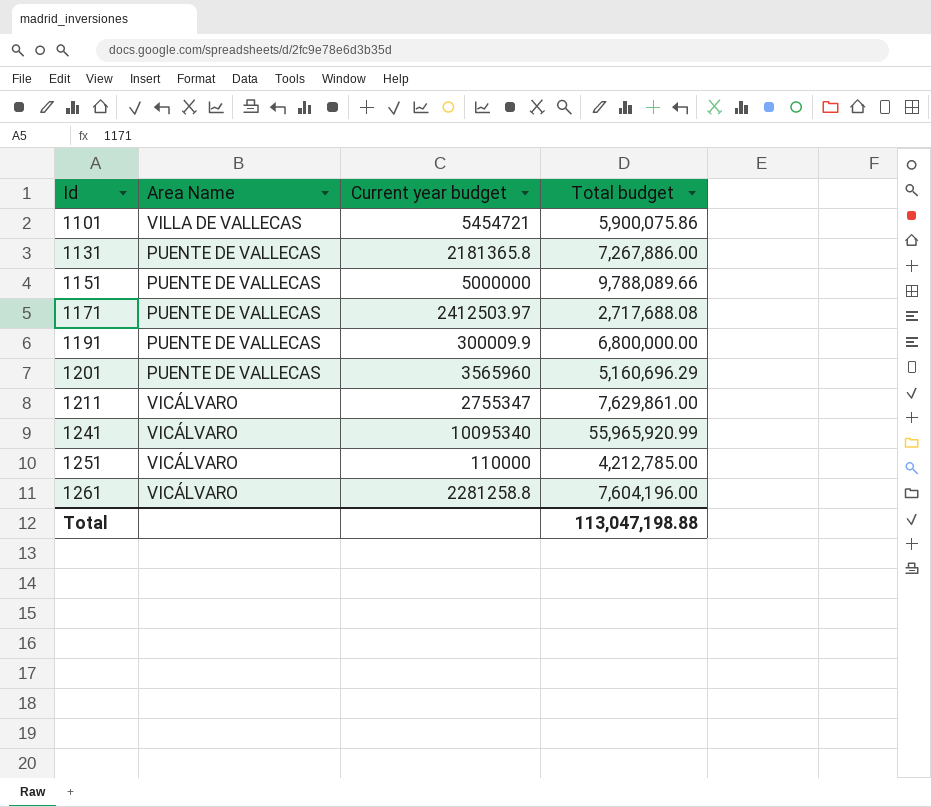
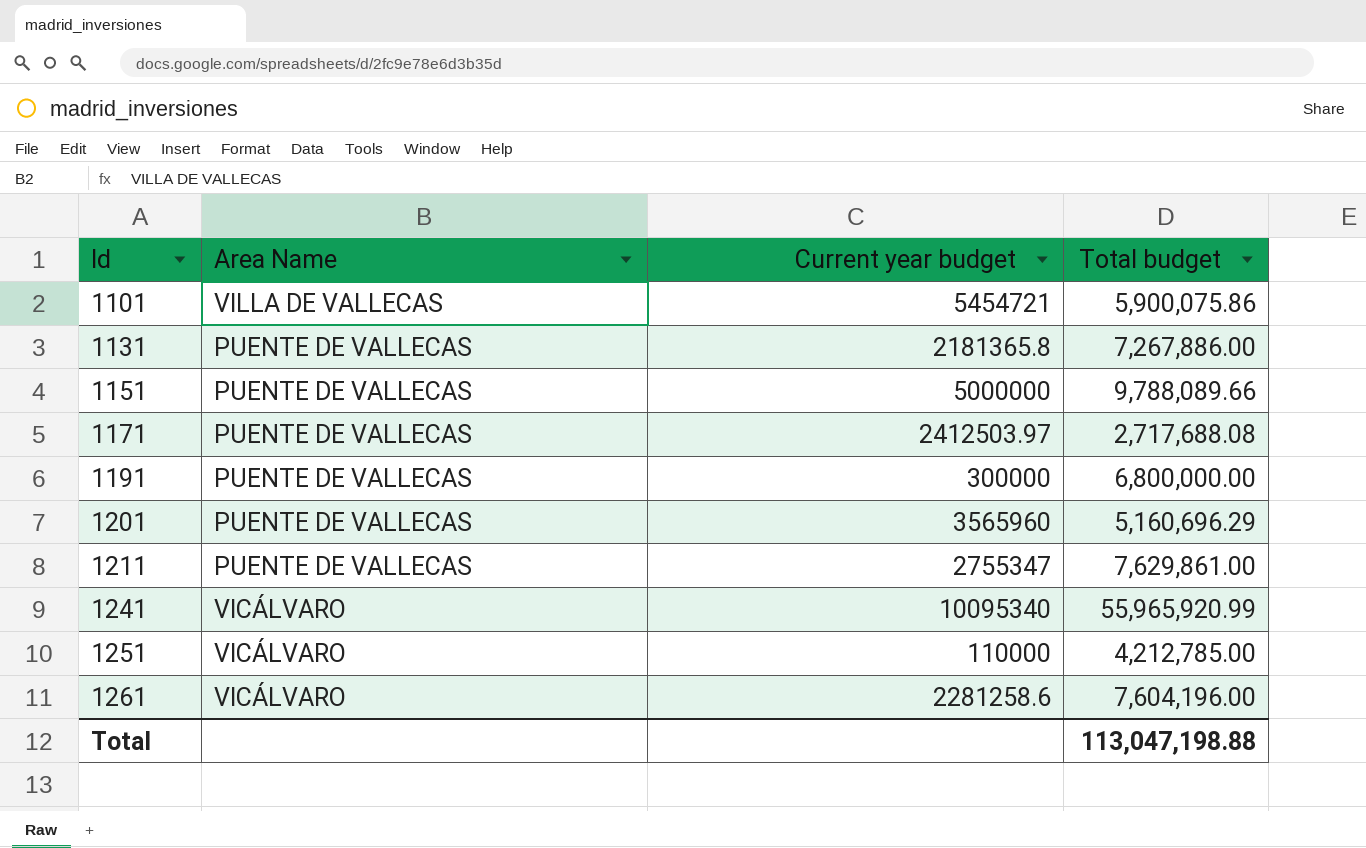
1191 | Current year budget: 300009.9 -> 300000
1211 | Area Name: VICÁLVARO -> PUENTE DE VALLECAS
1261 | Current year budget: 2281258.8 -> 2281258.6

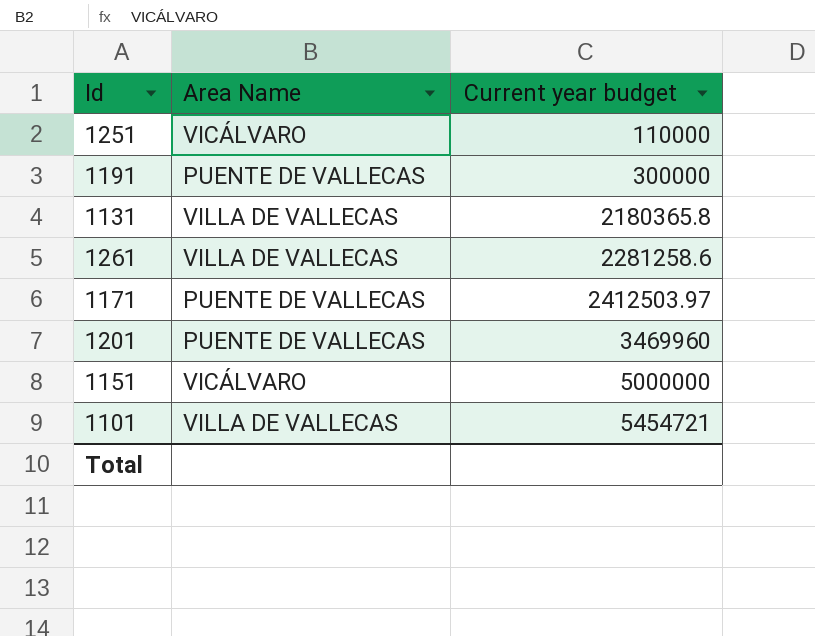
row order: Id ascending -> Current year budget ascending
column Total budget | position: 4 -> none
row 1211: PUENTE DE VALLECAS | 2755347 | 7,629,861.00 -> none
row 1241: VICÁLVARO | 10095340 | 55,965,920.99 -> none
1131 | Area Name: PUENTE DE VALLECAS -> VILLA DE VALLECAS
1131 | Current year budget: 2181365.8 -> 2180365.8
1261 | Area Name: VICÁLVARO -> VILLA DE VALLECAS
1201 | Current year budget: 3565960 -> 3469960
1151 | Area Name: PUENTE DE VALLECAS -> VICÁLVARO

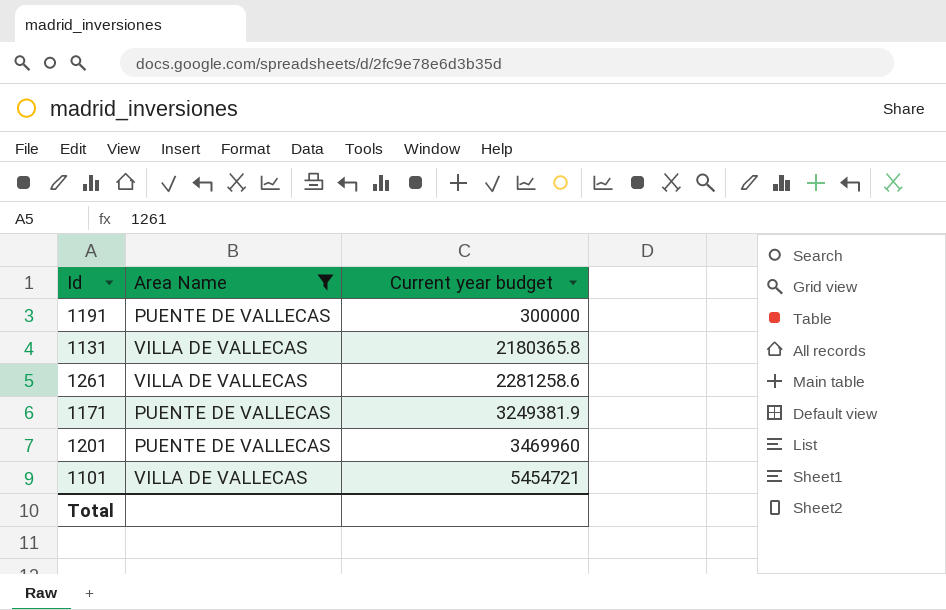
filter: none -> Area Name != VICÁLVARO
1171 | Current year budget: 2412503.97 -> 3249381.9

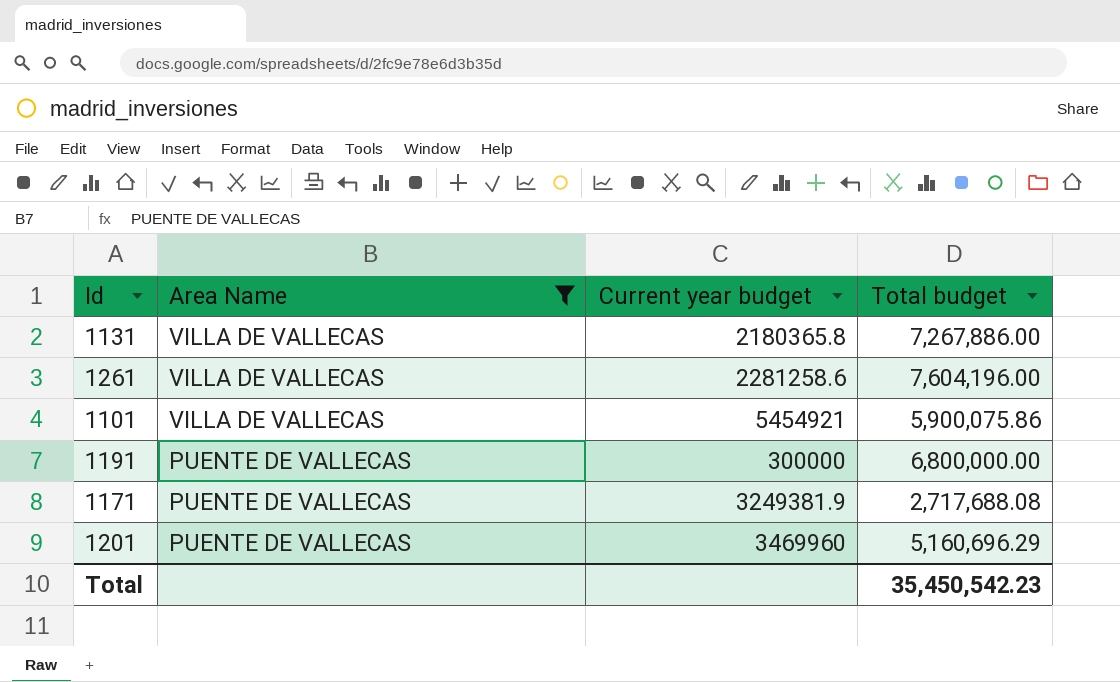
row order: Current year budget ascending -> Area Name descending
column Total budget | position: none -> 4
1101 | Current year budget: 5454721 -> 5454921

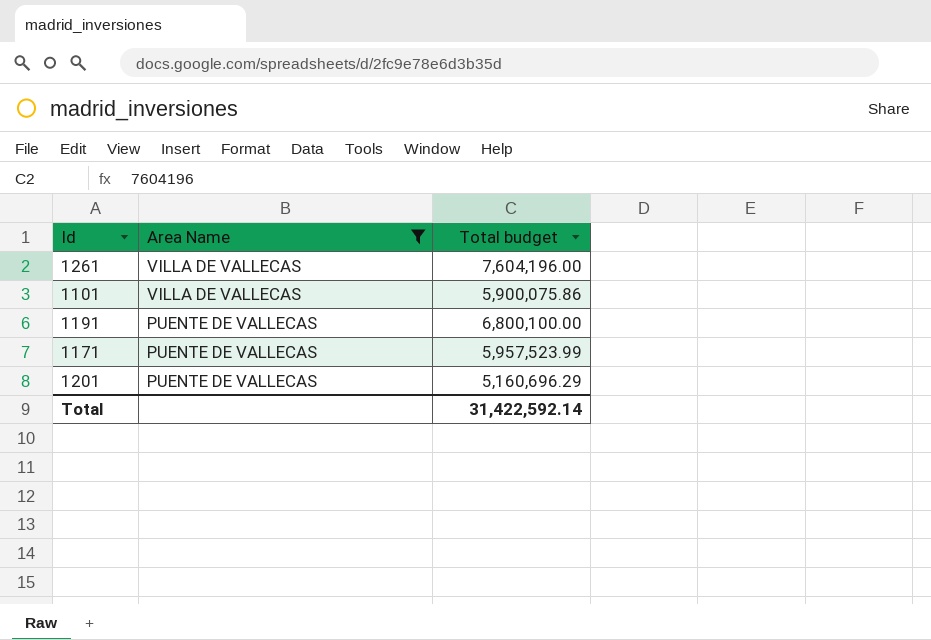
column Current year budget | position: 3 -> none
row 1131: VILLA DE VALLECAS | 2180365.8 | 7,267,886.00 -> none
1191 | Total budget: 6,800,000.00 -> 6,800,100.00
1171 | Total budget: 2,717,688.08 -> 5,957,523.99
Total | Total budget: 35,450,542.23 -> 31,422,592.14

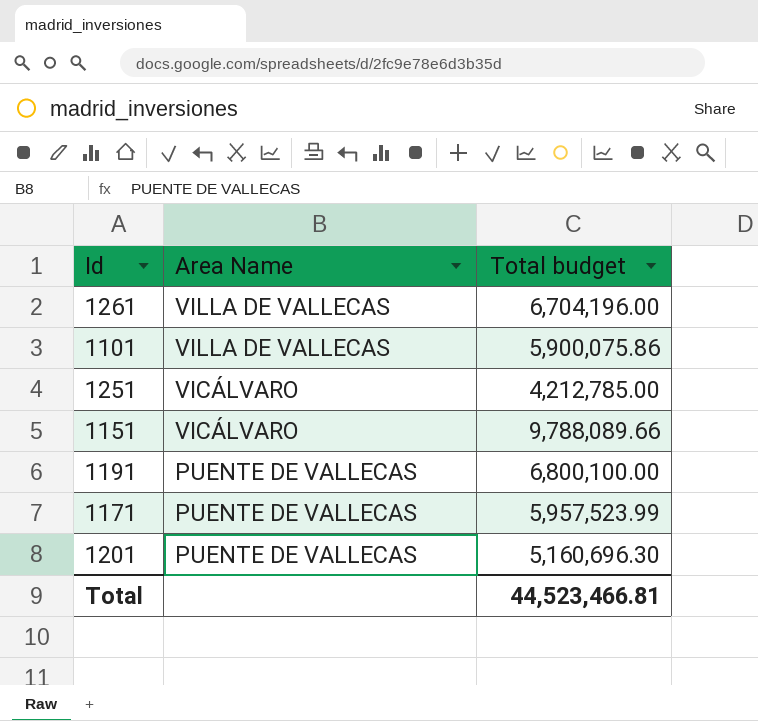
filter: Area Name != VICÁLVARO -> none
1261 | Total budget: 7,604,196.00 -> 6,704,196.00
1201 | Total budget: 5,160,696.29 -> 5,160,696.30
Total | Total budget: 31,422,592.14 -> 44,523,466.81

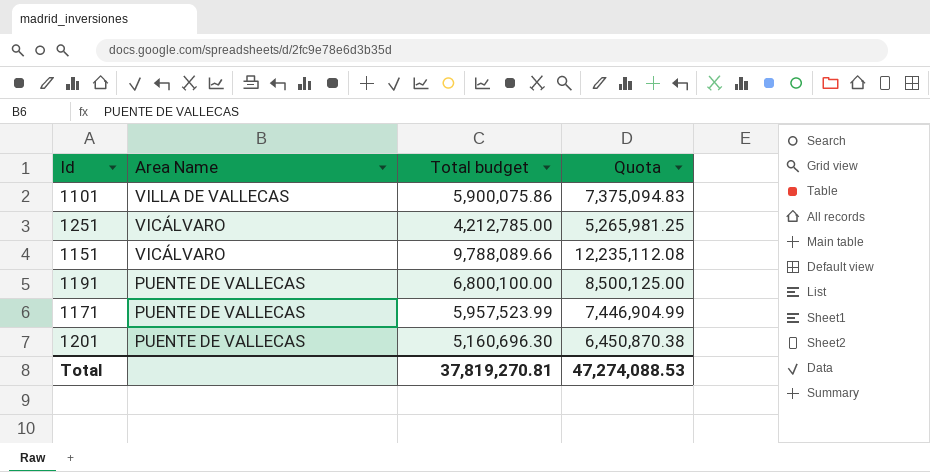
column Quota | formula: none -> [Total budget] * 1.25
row 1261: VILLA DE VALLECAS | 6,704,196.00 -> none
Total | Total budget: 44,523,466.81 -> 37,819,270.81

